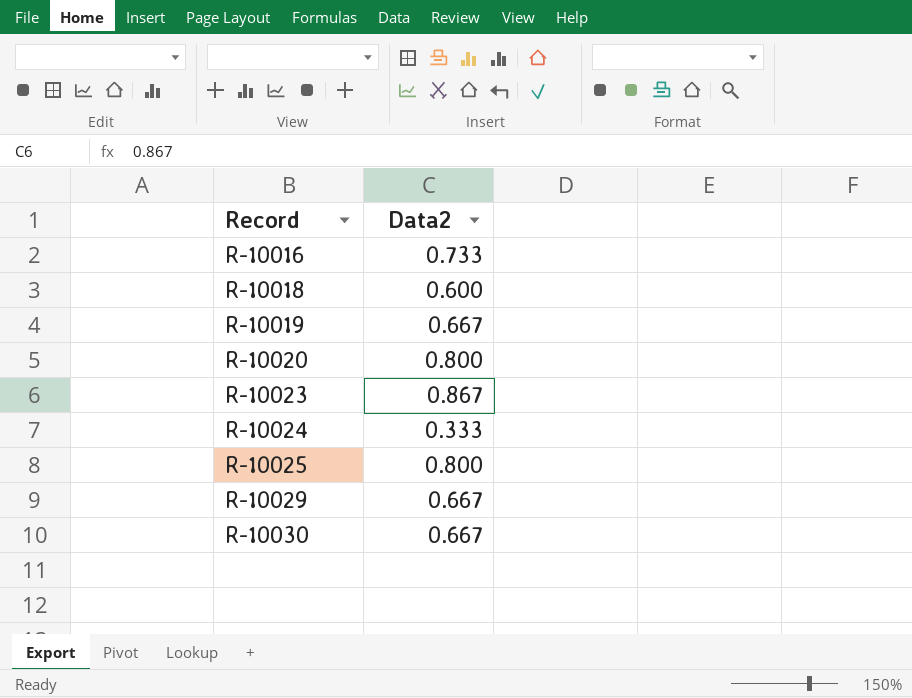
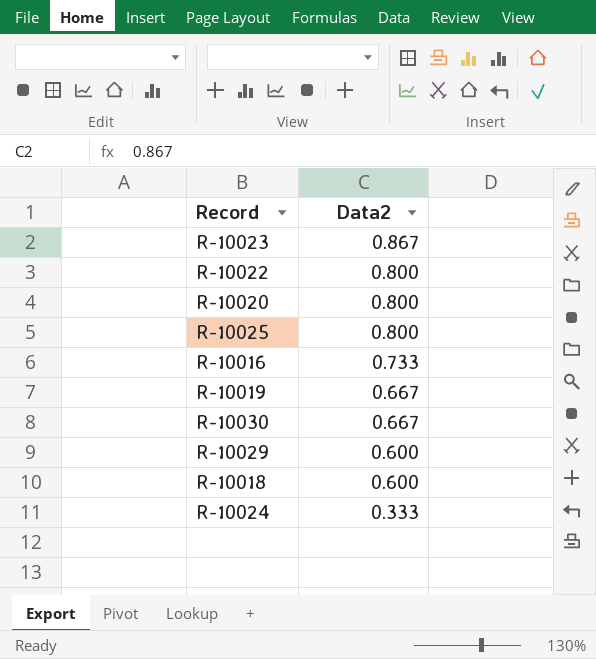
row order: Record ascending -> Data2 descending
row R-10022: none -> 0.800
R-10029 | Data2: 0.667 -> 0.600

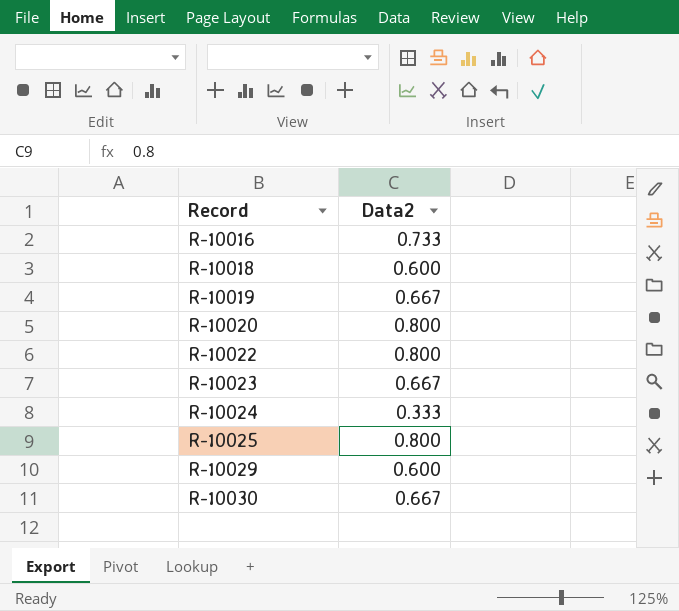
row order: Data2 descending -> Record ascending
R-10023 | Data2: 0.867 -> 0.667

